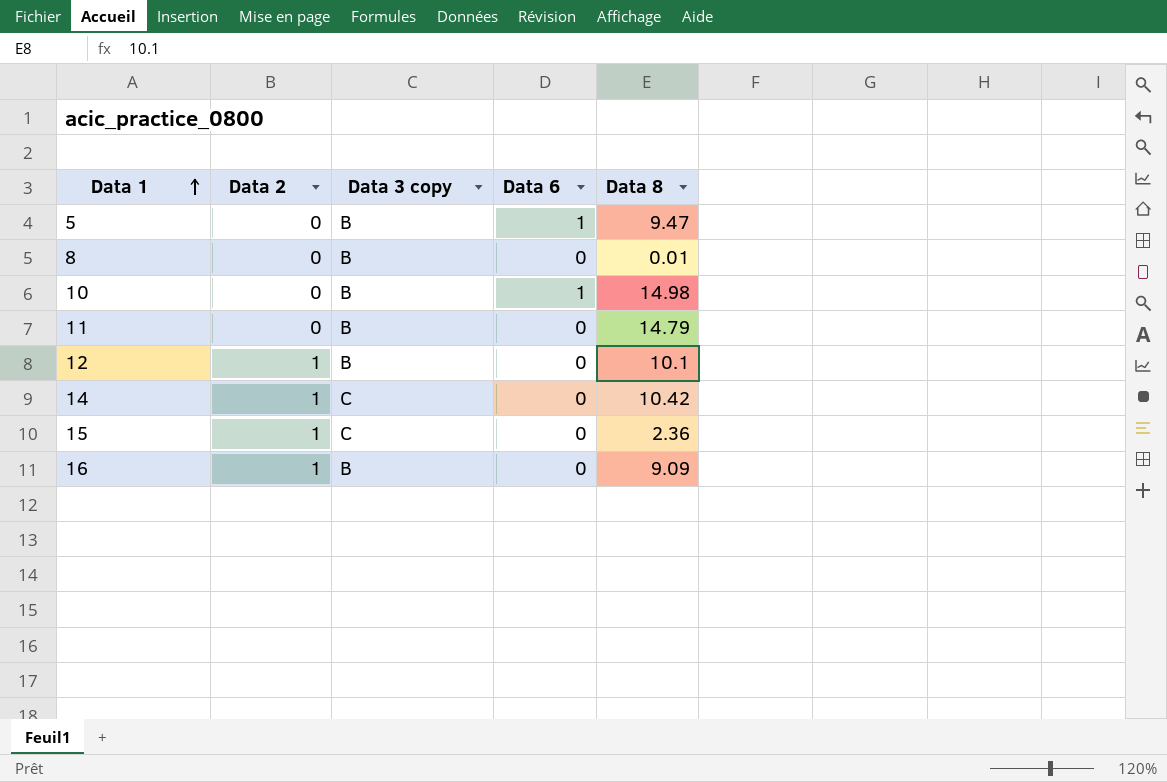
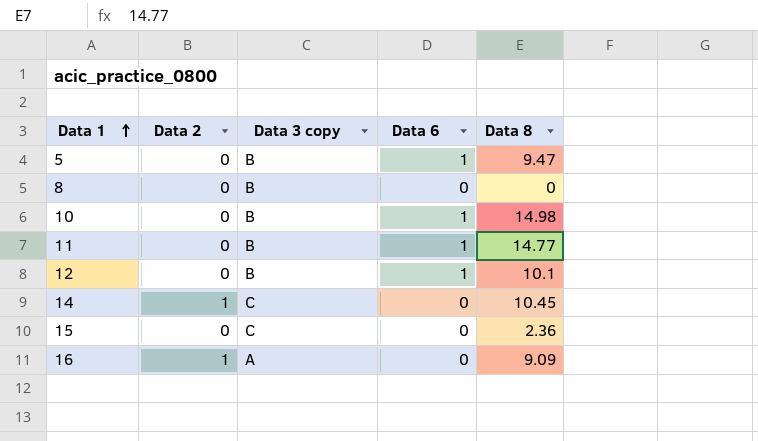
8 | Data 8: 0.01 -> 0
11 | Data 6: 0 -> 1
11 | Data 8: 14.79 -> 14.77
12 | Data 2: 1 -> 0
12 | Data 6: 0 -> 1
14 | Data 8: 10.42 -> 10.45
15 | Data 2: 1 -> 0
16 | Data 3 copy: B -> A

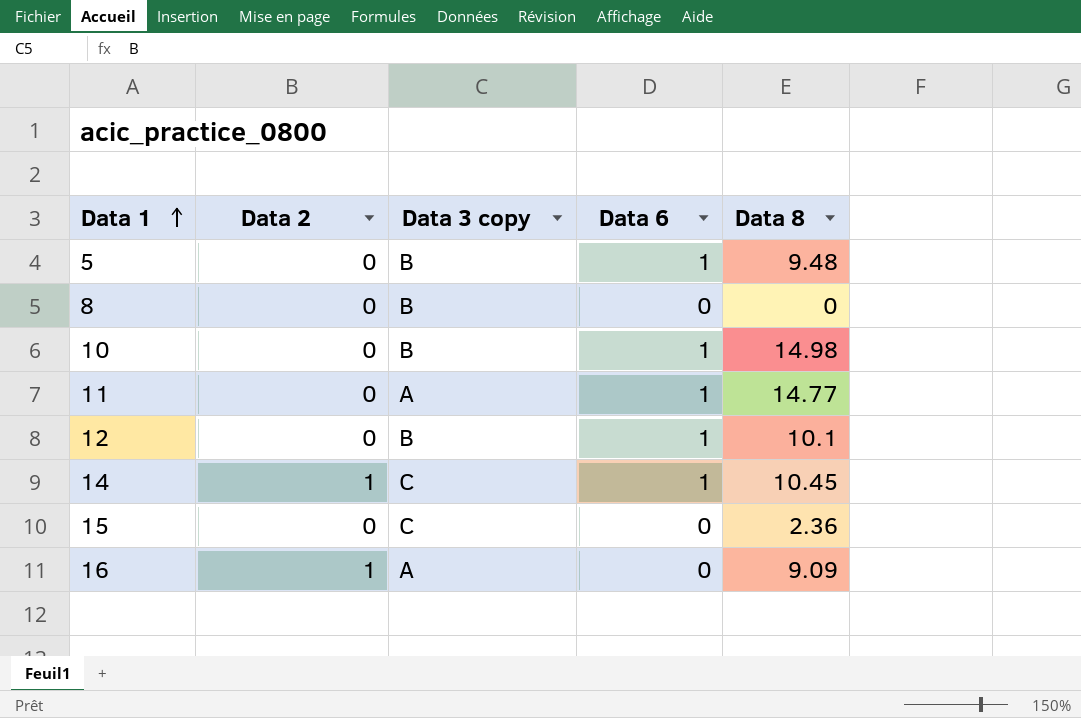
5 | Data 8: 9.47 -> 9.48
11 | Data 3 copy: B -> A
14 | Data 6: 0 -> 1

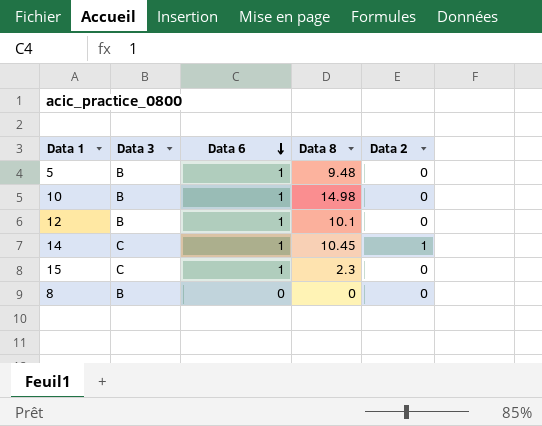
row order: Data 1 ascending -> Data 6 descending
column name: Data 3 copy -> Data 3
column Data 2 | position: 2 -> 5
row 11: 0 | A | 1 | 14.77 -> none
row 16: 1 | A | 0 | 9.09 -> none
15 | Data 6: 0 -> 1
15 | Data 8: 2.36 -> 2.3

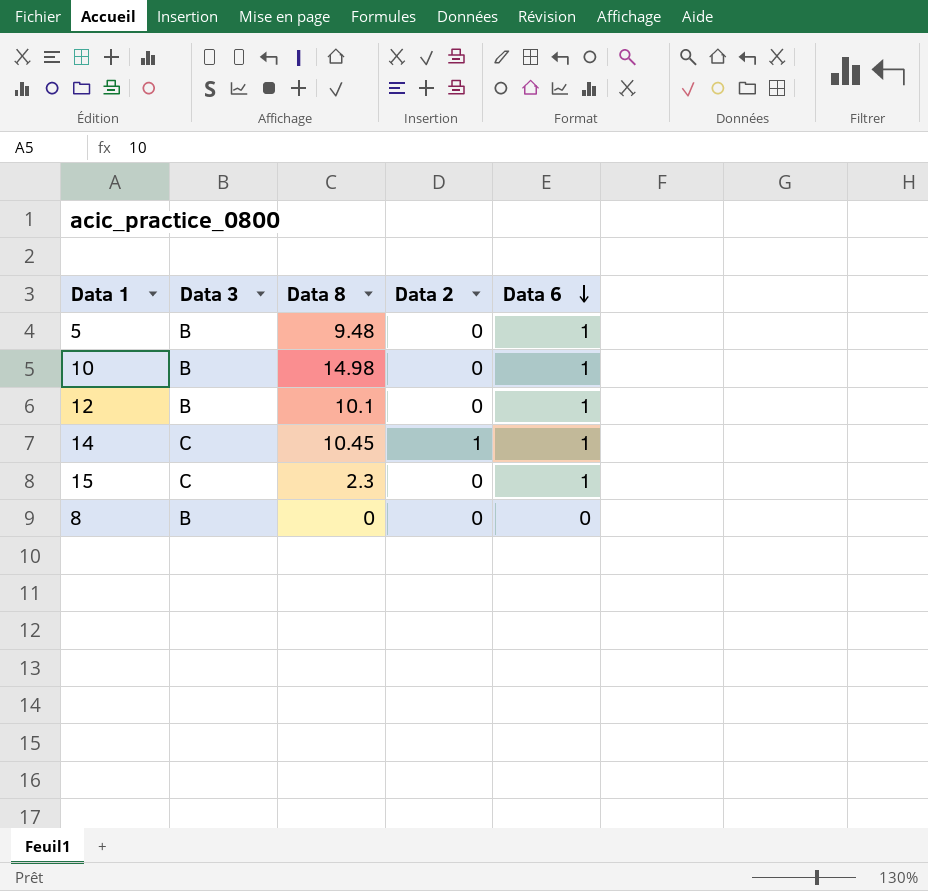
column Data 6 | position: 3 -> 5

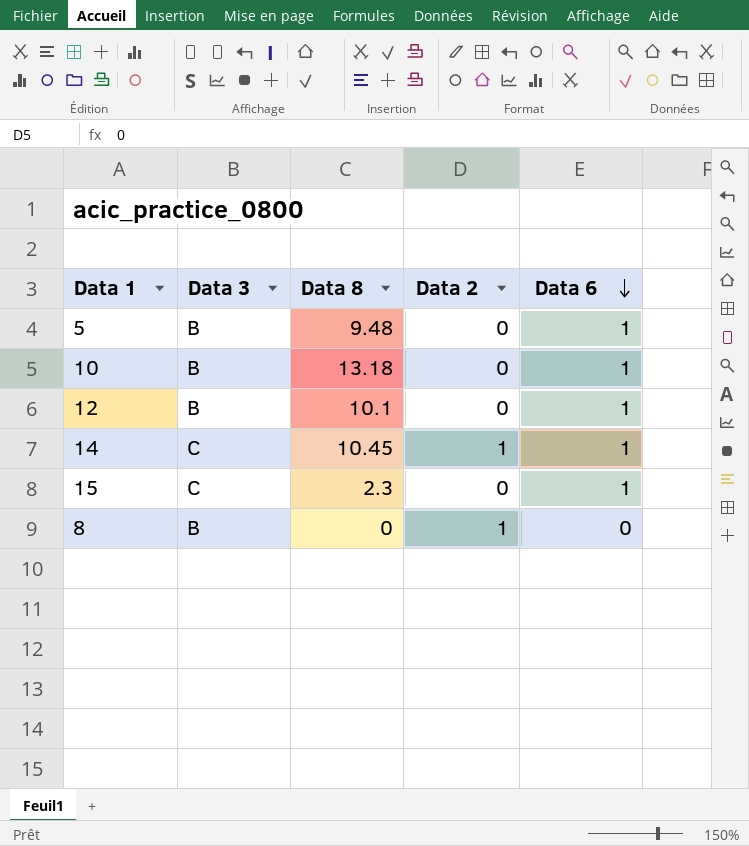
10 | Data 8: 14.98 -> 13.18
8 | Data 2: 0 -> 1

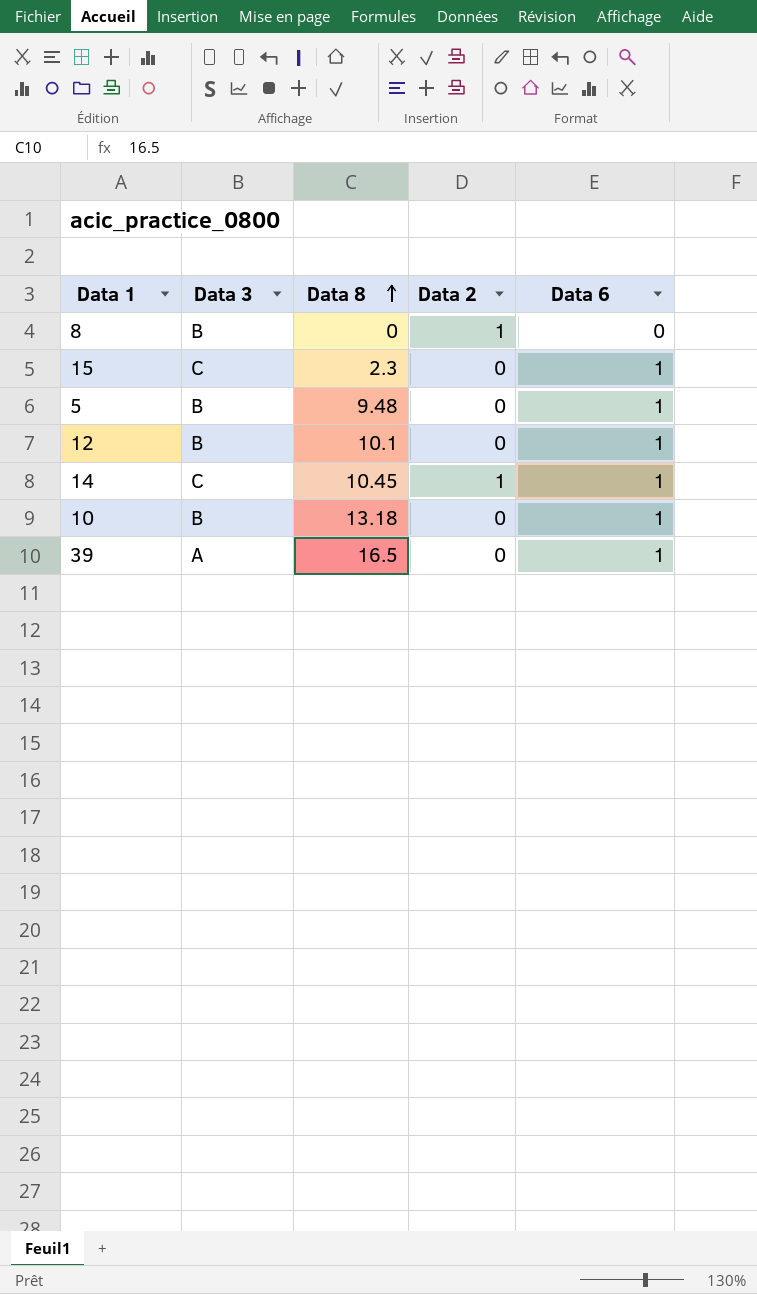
row order: Data 6 descending -> Data 8 ascending
row 39: none -> A | 16.5 | 0 | 1

